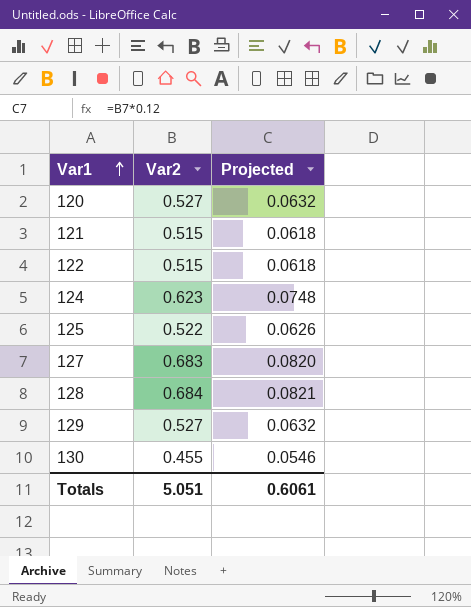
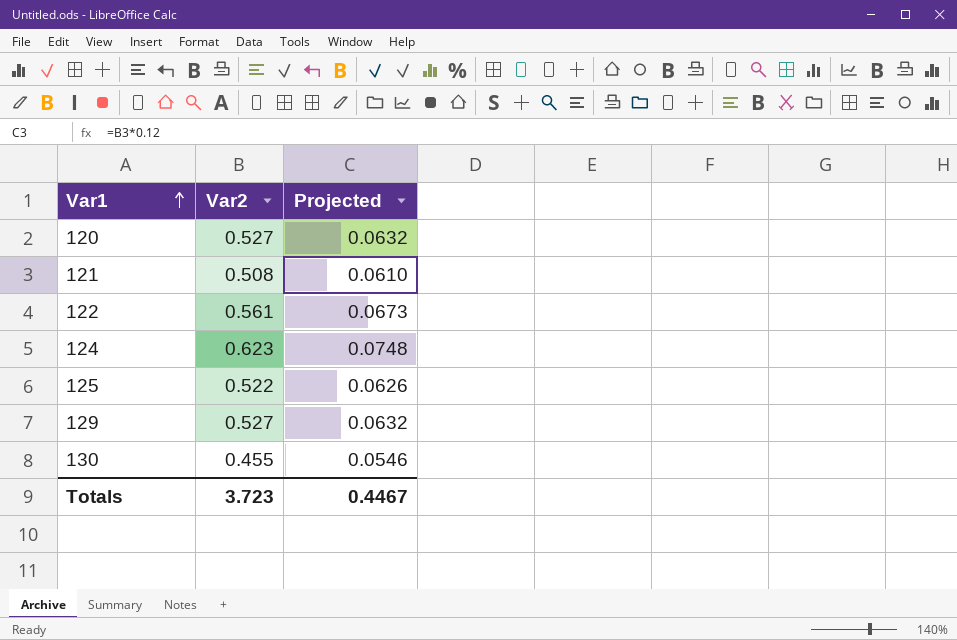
row 127: 0.683 | 0.0820 -> none
row 128: 0.684 | 0.0821 -> none
121 | Var2: 0.515 -> 0.508
121 | Projected: 0.0618 -> 0.0610
122 | Var2: 0.515 -> 0.561
122 | Projected: 0.0618 -> 0.0673
Totals | Var2: 5.051 -> 3.723
Totals | Projected: 0.6061 -> 0.4467

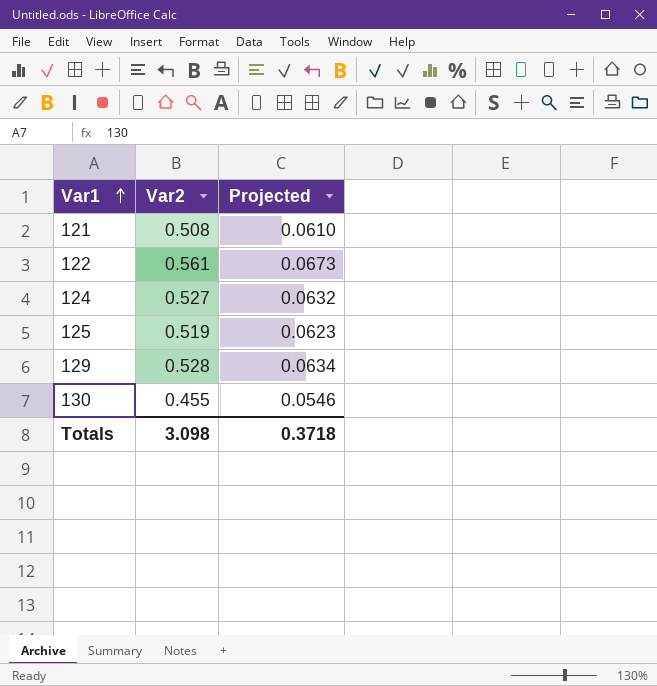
row 120: 0.527 | 0.0632 -> none
124 | Var2: 0.623 -> 0.527
124 | Projected: 0.0748 -> 0.0632
125 | Var2: 0.522 -> 0.519
125 | Projected: 0.0626 -> 0.0623
129 | Var2: 0.527 -> 0.528
129 | Projected: 0.0632 -> 0.0634
Totals | Var2: 3.723 -> 3.098
Totals | Projected: 0.4467 -> 0.3718

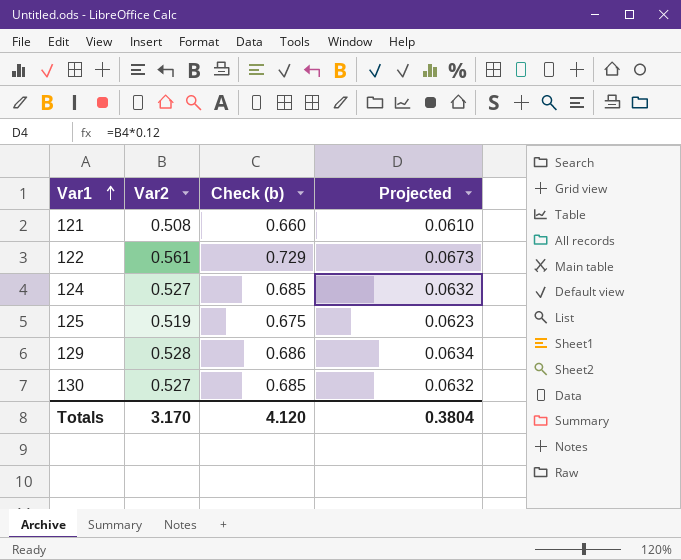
column Check (b) | formula: none -> [Var2] * 1.3
130 | Var2: 0.455 -> 0.527
130 | Projected: 0.0546 -> 0.0632
Totals | Var2: 3.098 -> 3.170
Totals | Projected: 0.3718 -> 0.3804

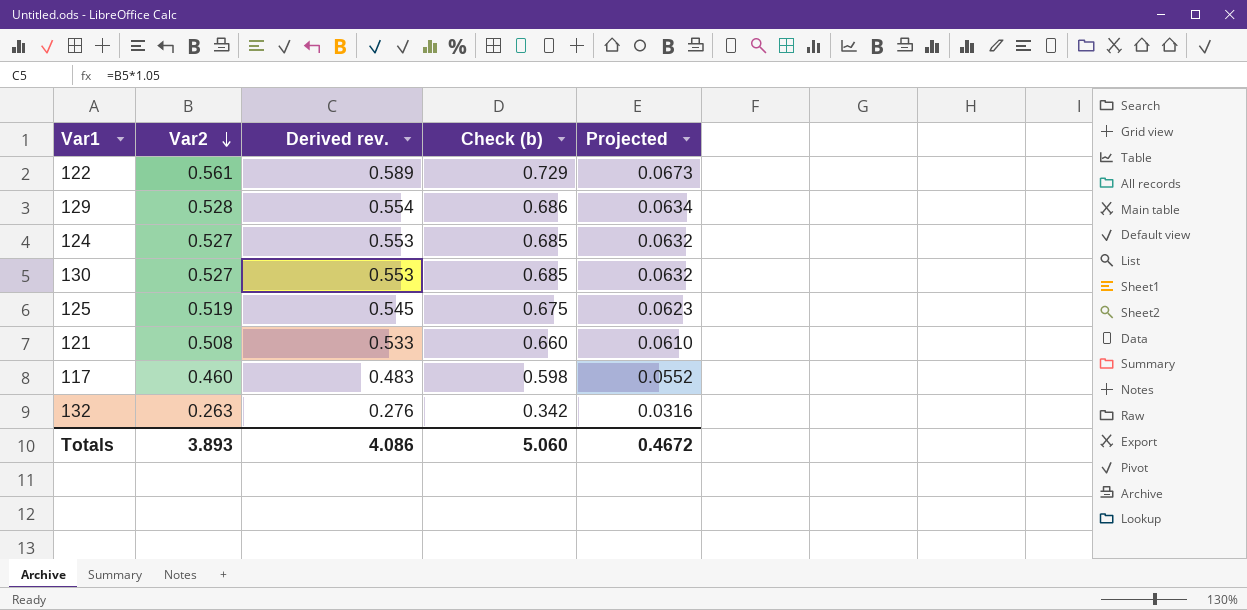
row order: Var1 ascending -> Var2 descending
column Derived rev. | formula: none -> [Var2] * 1.05
row 117: none -> 0.460 | 0.483 | 0.598 | 0.0552
row 132: none -> 0.263 | 0.276 | 0.342 | 0.0316
Totals | Var2: 3.170 -> 3.893
Totals | Check (b): 4.120 -> 5.060
Totals | Projected: 0.3804 -> 0.4672

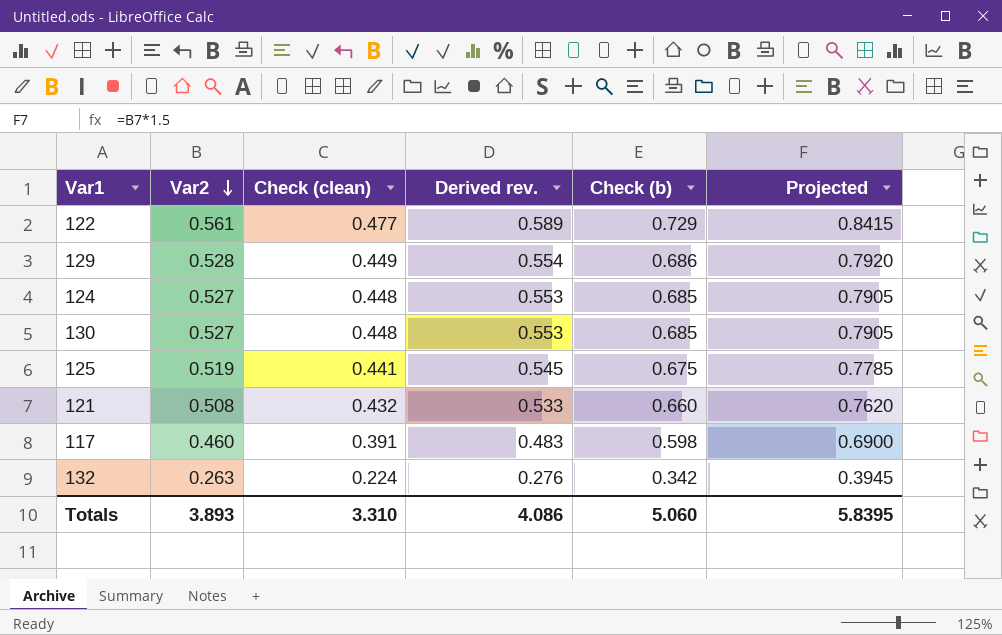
column Check (clean) | formula: none -> [Var2] * 0.85
column Projected | formula: [Var2] * 0.12 -> [Var2] * 1.5
Totals | Projected: 0.4672 -> 5.8395

